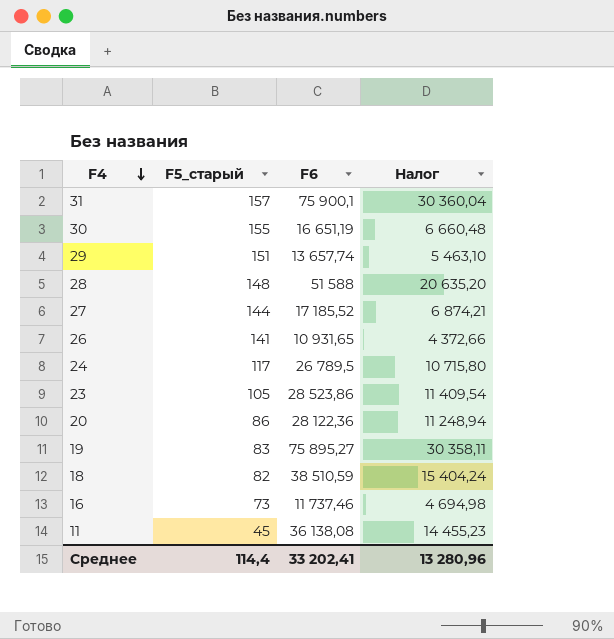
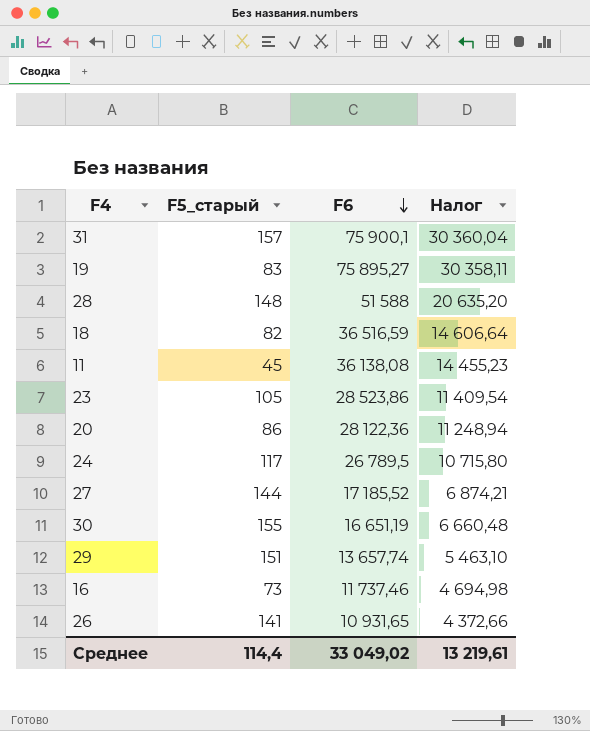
row order: F4 descending -> F6 descending
18 | F6: 38 510,59 -> 36 516,59
18 | Налог: 15 404,24 -> 14 606,64
Среднее | F6: 33 202,41 -> 33 049,02
Среднее | Налог: 13 280,96 -> 13 219,61

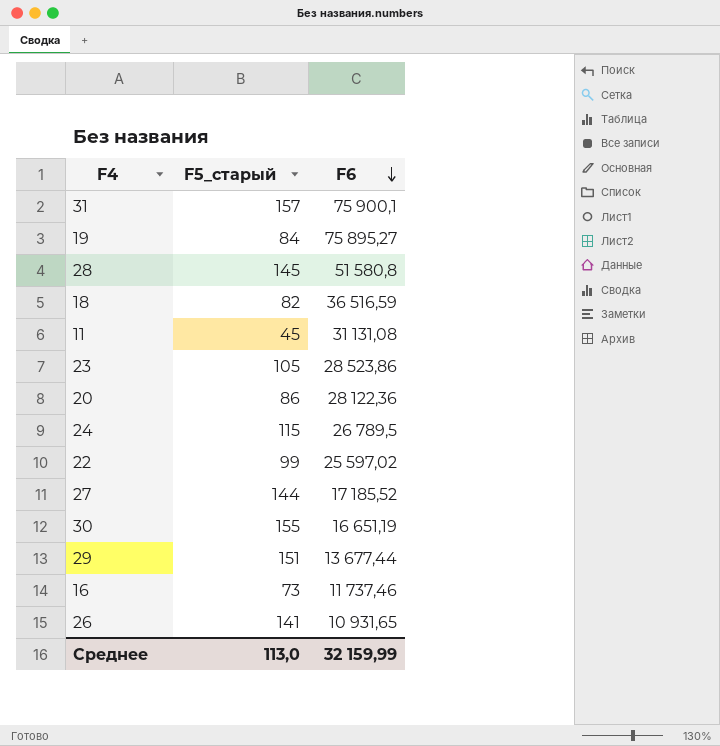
column Налог | formula: [F6] * 0,4 -> none
19 | F5_старый: 83 -> 84
28 | F5_старый: 148 -> 145
28 | F6: 51 588 -> 51 580,8
11 | F6: 36 138,08 -> 31 131,08
24 | F5_старый: 117 -> 115
row 22: none -> 99 | 25 597,02
29 | F6: 13 657,74 -> 13 677,44
Среднее | F5_старый: 114,4 -> 113,0
Среднее | F6: 33 049,02 -> 32 159,99

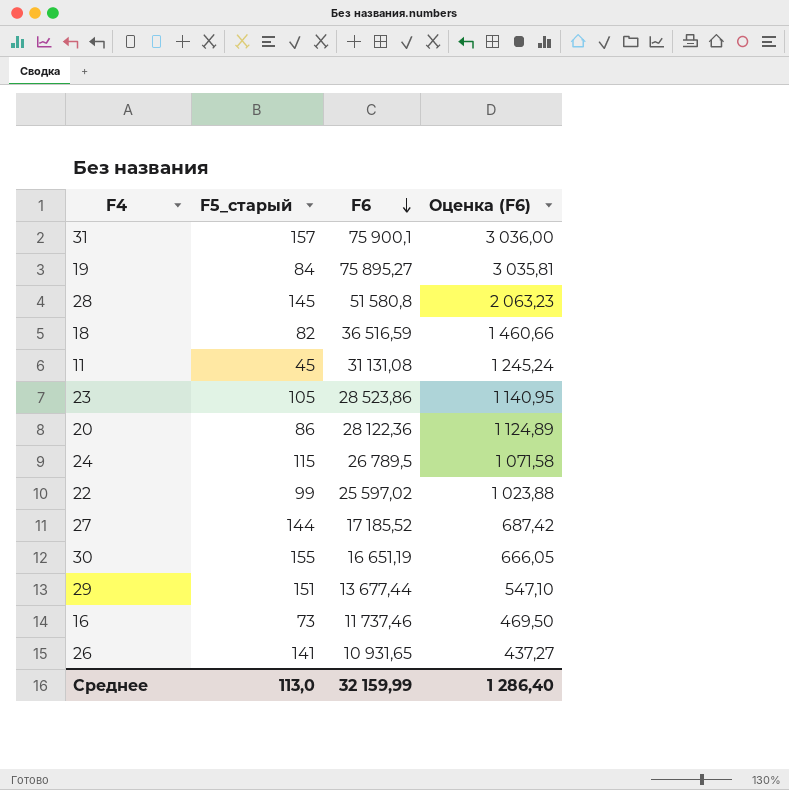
column Оценка (F6) | formula: none -> [F6] * 0,04

